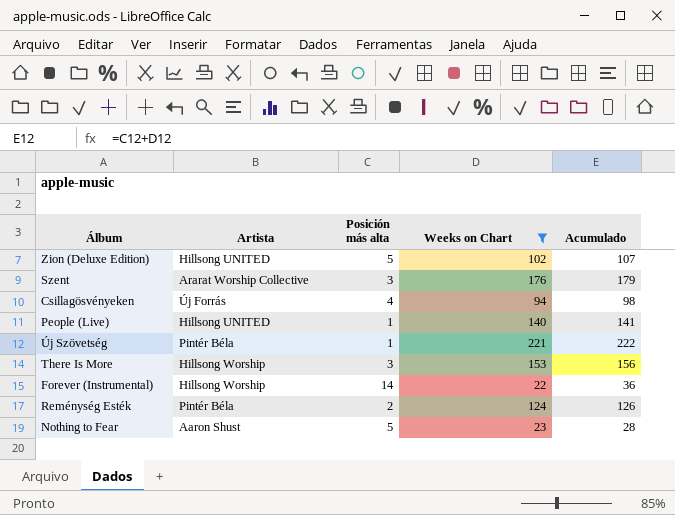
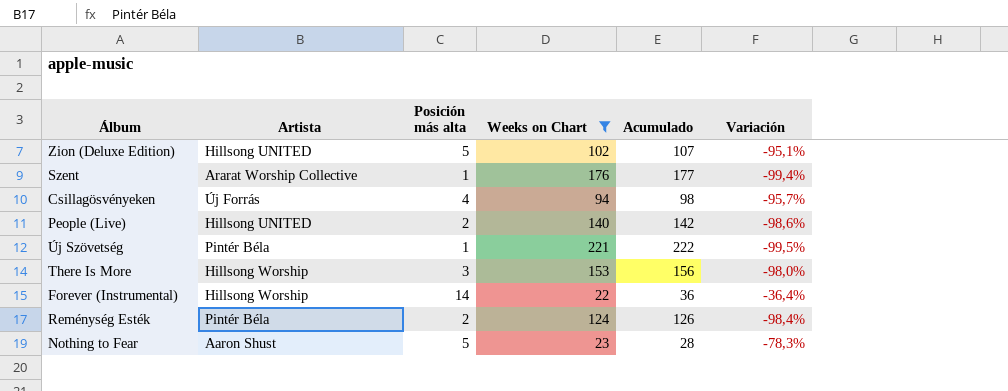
column Variación | formula: none -> ([Posición más alta] - [Weeks on Chart]) / [Weeks on Chart]
Szent | Posición más alta: 3 -> 1
Szent | Acumulado: 179 -> 177
People (Live) | Posición más alta: 1 -> 2
People (Live) | Acumulado: 141 -> 142

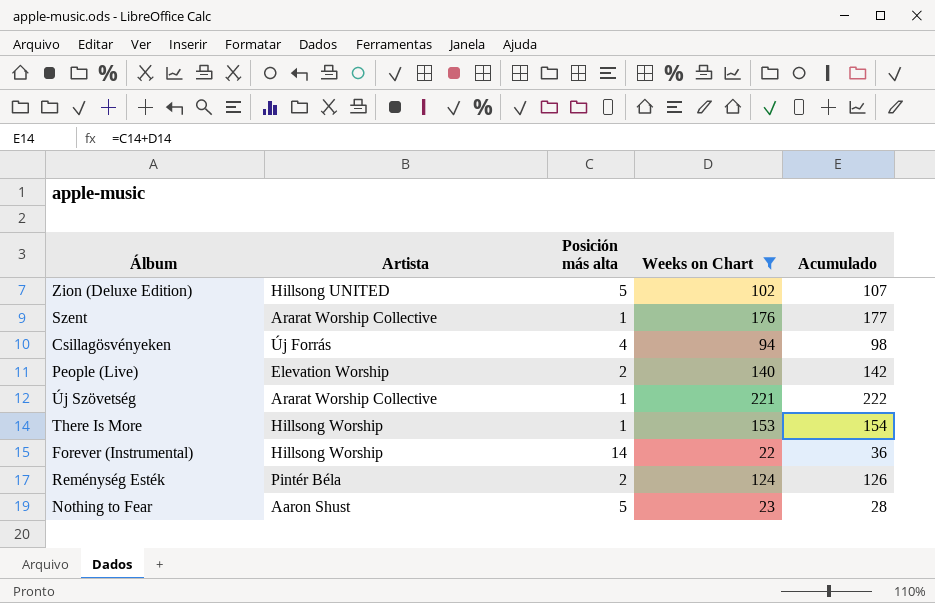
column Variación | formula: ([Posición más alta] - [Weeks on Chart]) / [Weeks on Chart] -> none
People (Live) | Artista: Hillsong UNITED -> Elevation Worship
Új Szövetség | Artista: Pintér Béla -> Ararat Worship Collective
There Is More | Posición más alta: 3 -> 1
There Is More | Acumulado: 156 -> 154

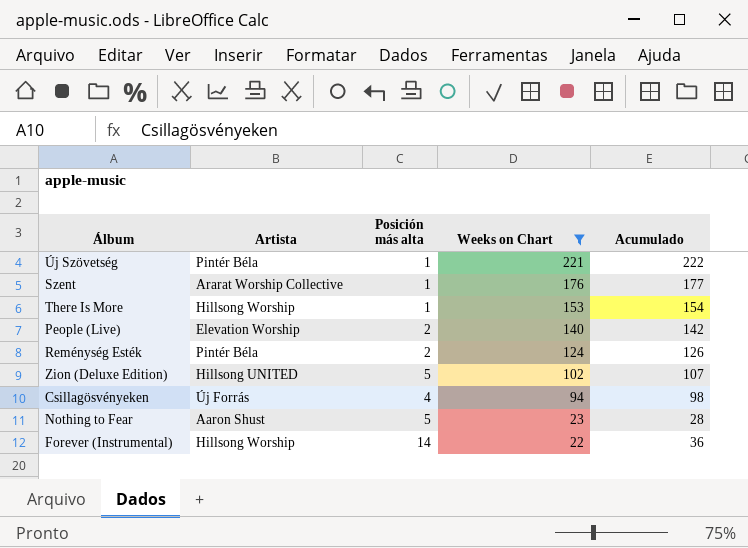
row order: none -> Weeks on Chart descending
Új Szövetség | Artista: Ararat Worship Collective -> Pintér Béla

